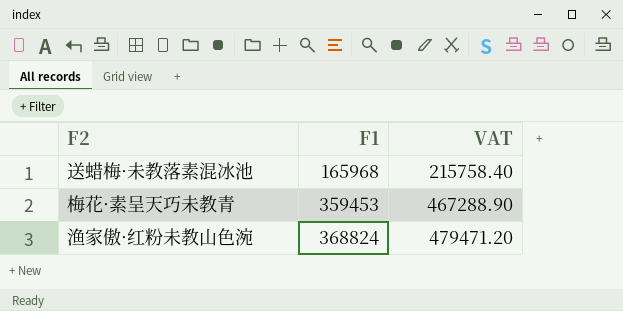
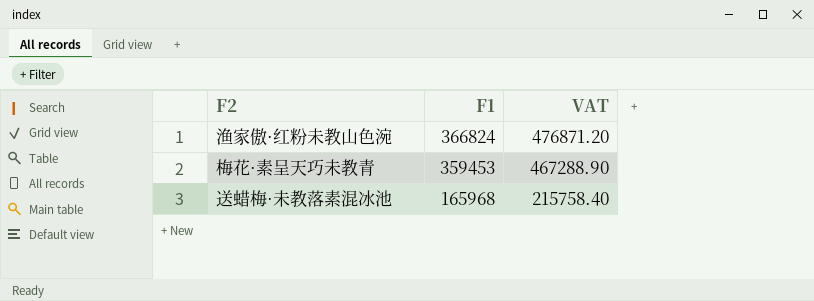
row order: F1 ascending -> F1 descending
渔家傲·红粉未教山色涴 | F1: 368824 -> 366824
渔家傲·红粉未教山色涴 | VAT: 479471.20 -> 476871.20

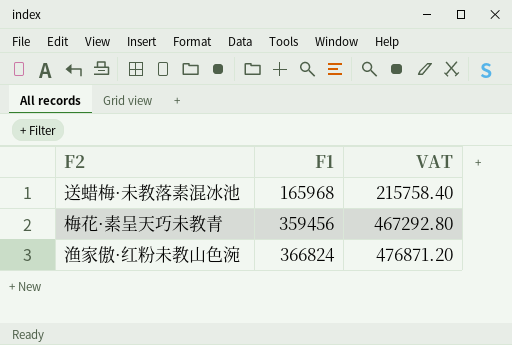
row order: F1 descending -> F1 ascending
梅花·素呈天巧未教青 | F1: 359453 -> 359456
梅花·素呈天巧未教青 | VAT: 467288.90 -> 467292.80

